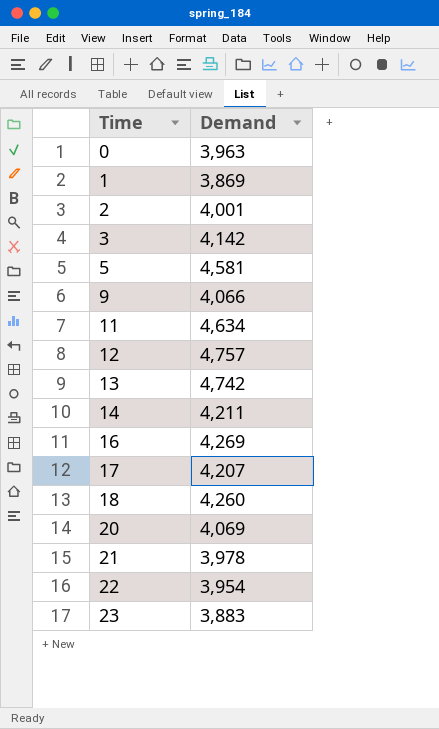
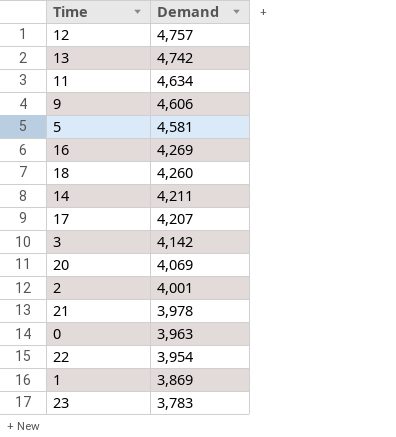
row order: Time ascending -> Demand descending
9 | Demand: 4,066 -> 4,606
23 | Demand: 3,883 -> 3,783

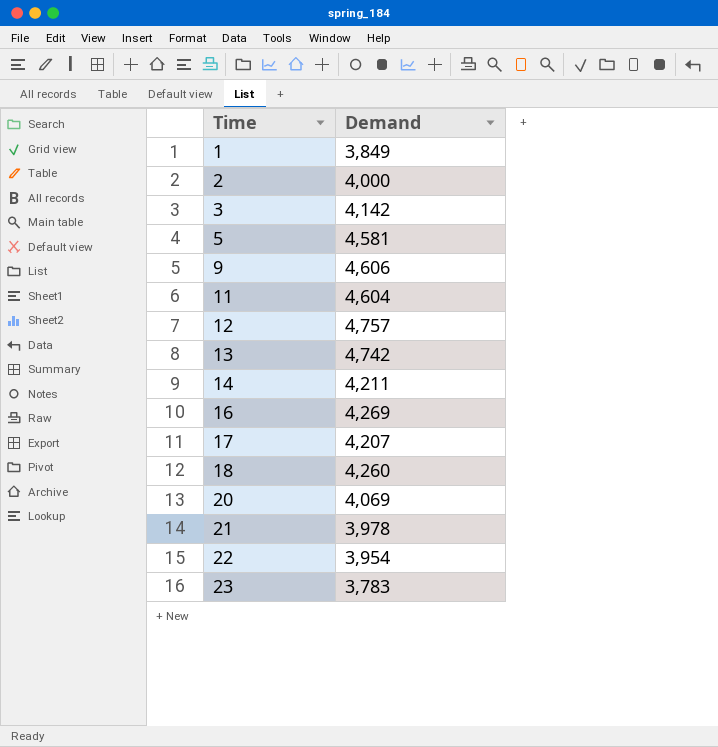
row order: Demand descending -> Time ascending
row 0: 3,963 -> none
1 | Demand: 3,869 -> 3,849
2 | Demand: 4,001 -> 4,000
11 | Demand: 4,634 -> 4,604

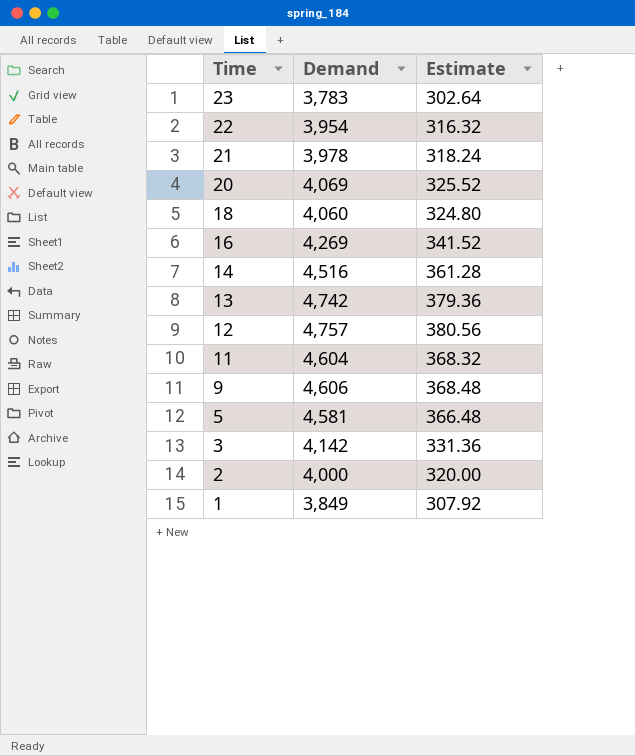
row order: Time ascending -> Time descending
column Estimate | formula: none -> [Demand] * 0.08
row 17: 4,207 -> none
18 | Demand: 4,260 -> 4,060
14 | Demand: 4,211 -> 4,516

